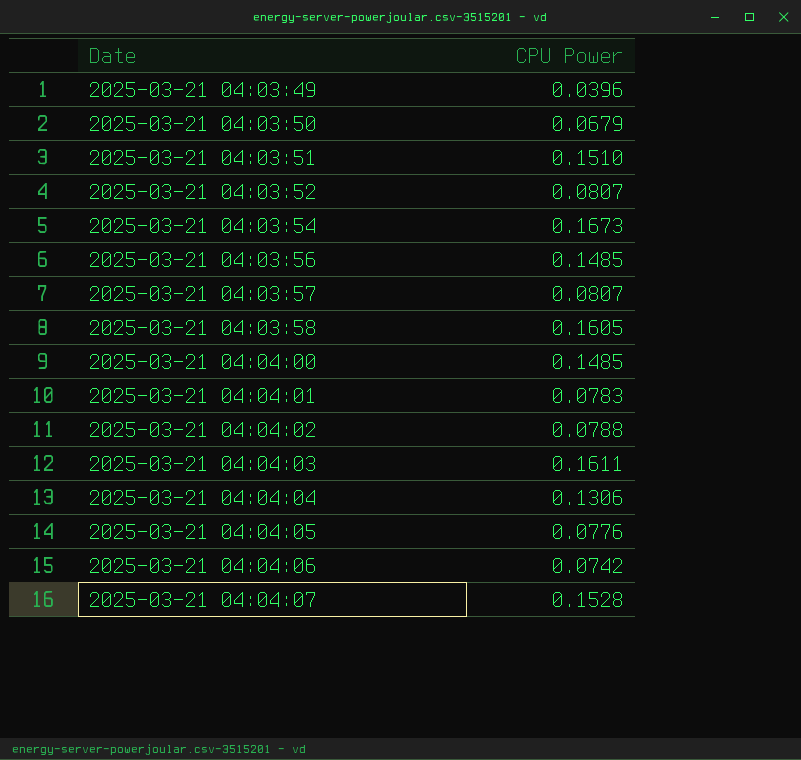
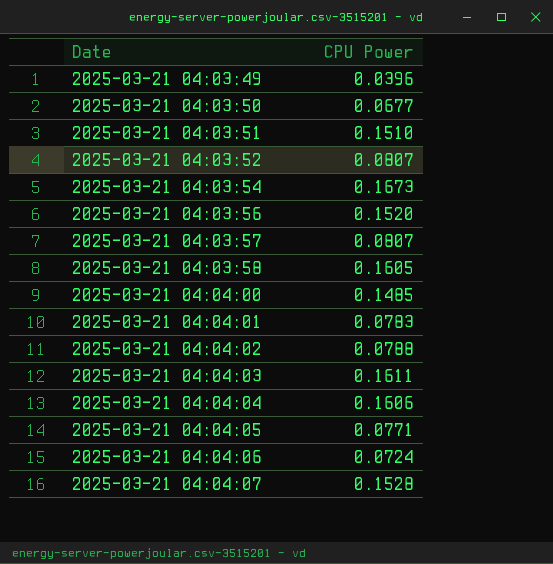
2025-03-21 04:03:50 | CPU Power: 0.0679 -> 0.0677
2025-03-21 04:03:56 | CPU Power: 0.1485 -> 0.1520
2025-03-21 04:04:04 | CPU Power: 0.1306 -> 0.1606
2025-03-21 04:04:05 | CPU Power: 0.0776 -> 0.0771
2025-03-21 04:04:06 | CPU Power: 0.0742 -> 0.0724

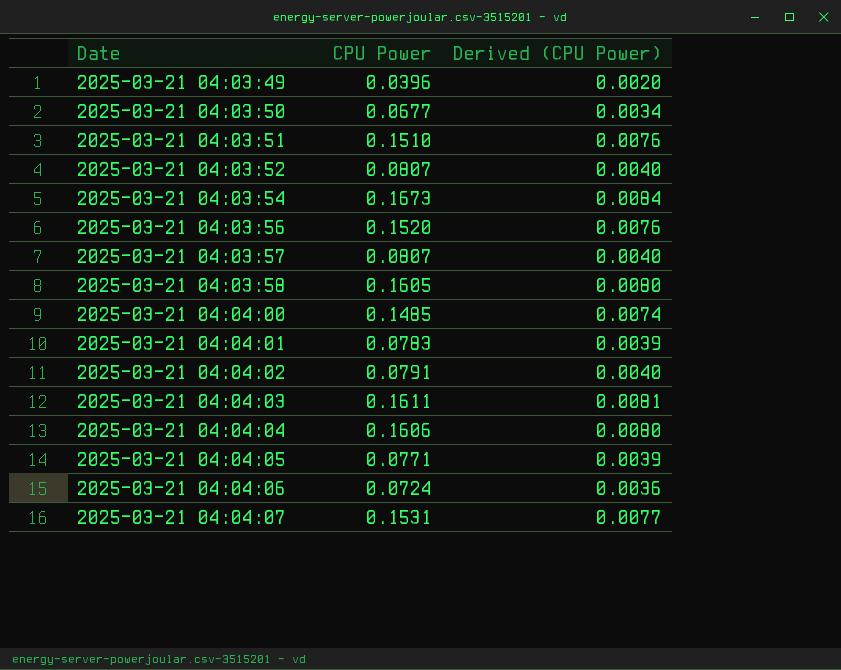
column Derived (CPU Power) | formula: none -> [CPU Power] * 0.05
2025-03-21 04:04:02 | CPU Power: 0.0788 -> 0.0791
2025-03-21 04:04:07 | CPU Power: 0.1528 -> 0.1531

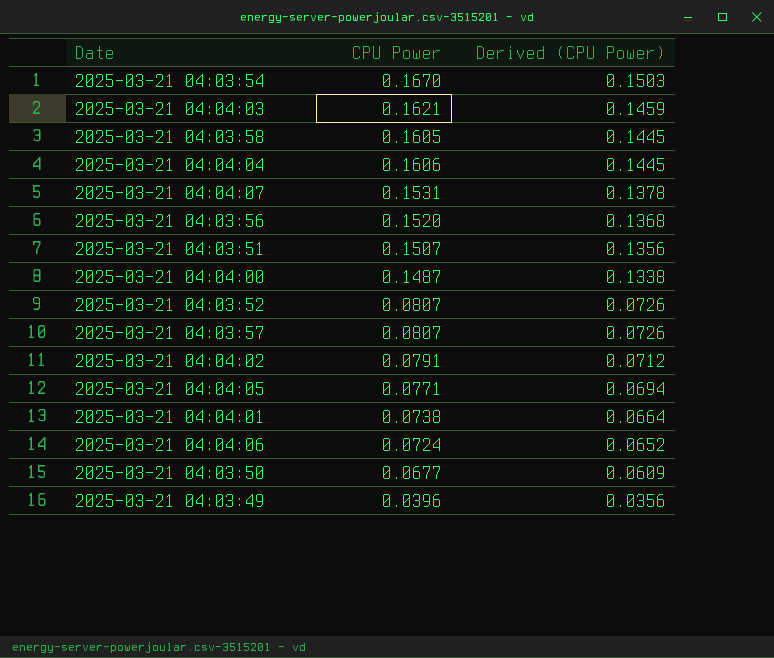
row order: Date ascending -> Derived (CPU Power) descending
column Derived (CPU Power) | formula: [CPU Power] * 0.05 -> [CPU Power] * 0.9
2025-03-21 04:03:54 | CPU Power: 0.1673 -> 0.1670
2025-03-21 04:04:03 | CPU Power: 0.1611 -> 0.1621
2025-03-21 04:03:51 | CPU Power: 0.1510 -> 0.1507
2025-03-21 04:04:00 | CPU Power: 0.1485 -> 0.1487
2025-03-21 04:04:01 | CPU Power: 0.0783 -> 0.0738

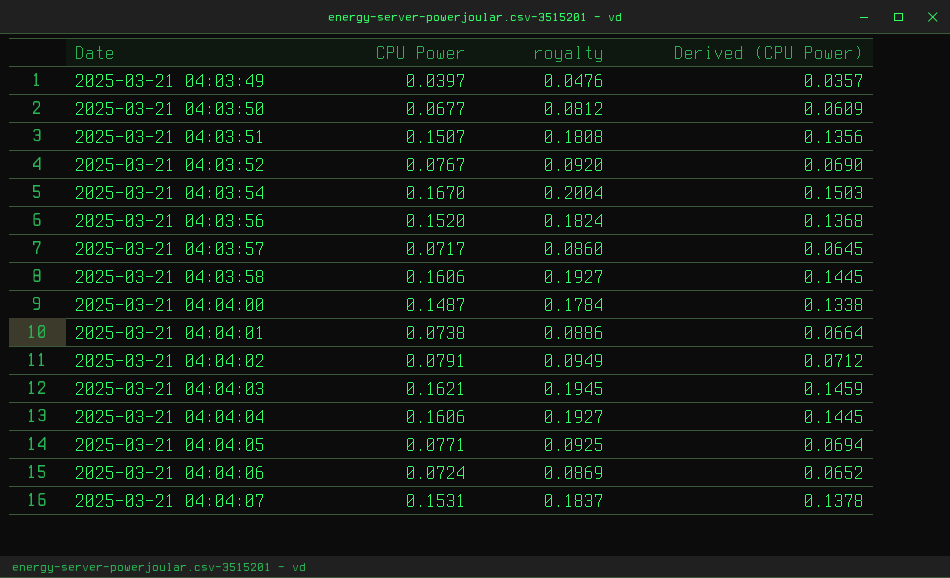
row order: Derived (CPU Power) descending -> Date ascending
column royalty | formula: none -> [CPU Power] * 1.2
2025-03-21 04:03:49 | CPU Power: 0.0396 -> 0.0397
2025-03-21 04:03:49 | Derived (CPU Power): 0.0356 -> 0.0357
2025-03-21 04:03:52 | CPU Power: 0.0807 -> 0.0767
2025-03-21 04:03:52 | Derived (CPU Power): 0.0726 -> 0.0690
2025-03-21 04:03:57 | CPU Power: 0.0807 -> 0.0717
2025-03-21 04:03:57 | Derived (CPU Power): 0.0726 -> 0.0645
2025-03-21 04:03:58 | CPU Power: 0.1605 -> 0.1606

